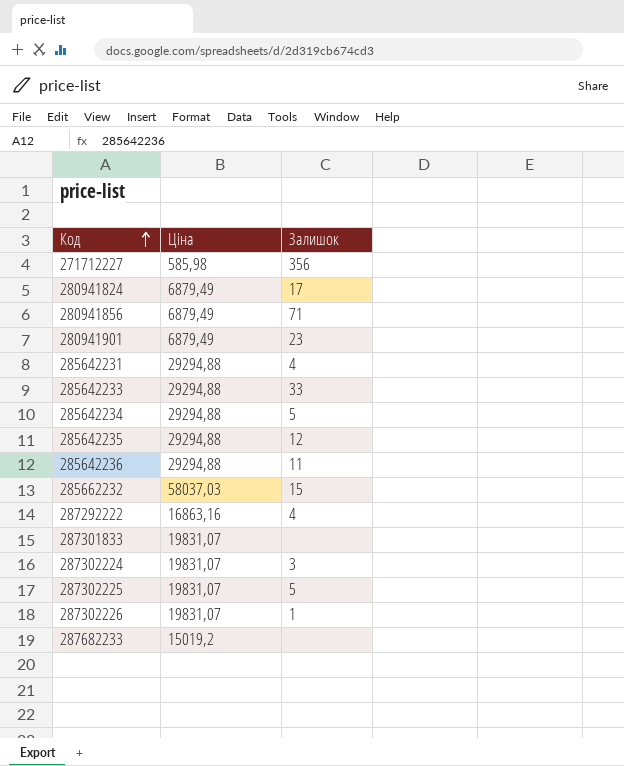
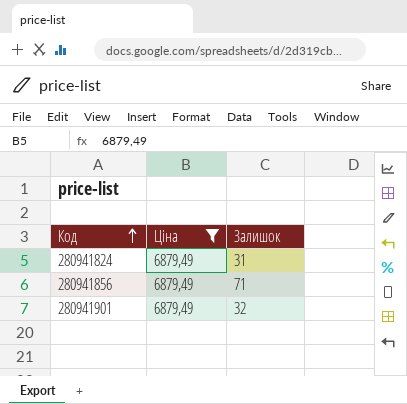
filter: none -> Ціна = 6879,49
280941824 | Залишок: 17 -> 31
280941901 | Залишок: 23 -> 32

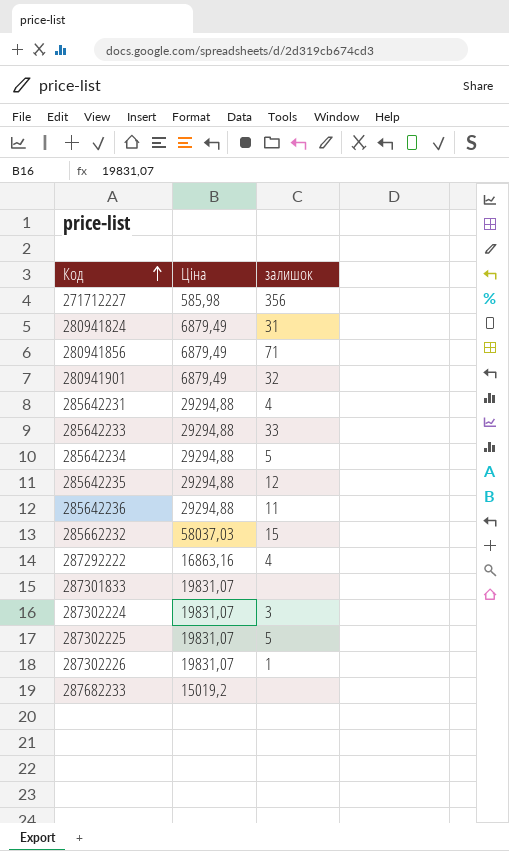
filter: Ціна = 6879,49 -> none
column name: Залишок -> залишок

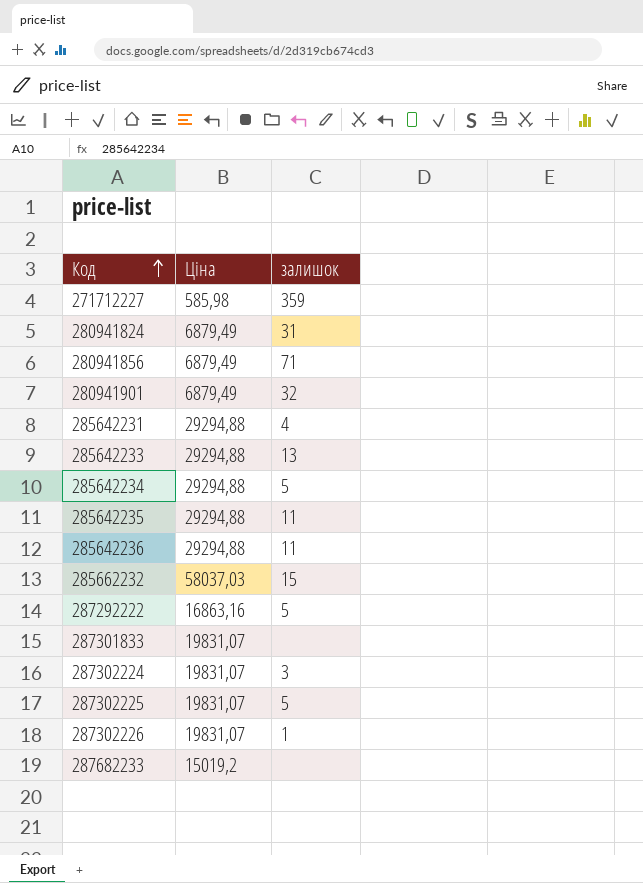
271712227 | залишок: 356 -> 359
285642233 | залишок: 33 -> 13
285642235 | залишок: 12 -> 11
287292222 | залишок: 4 -> 5

